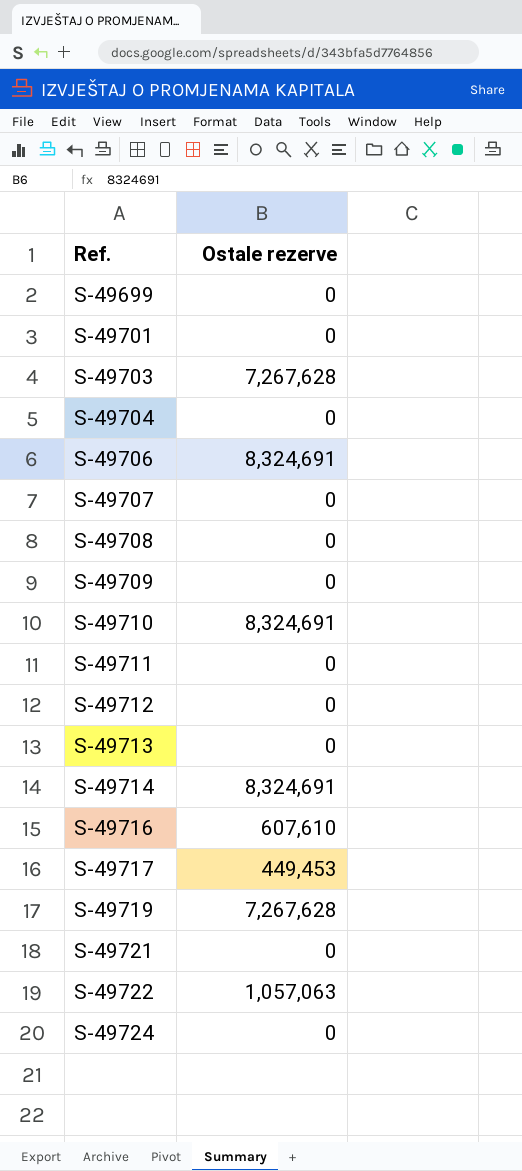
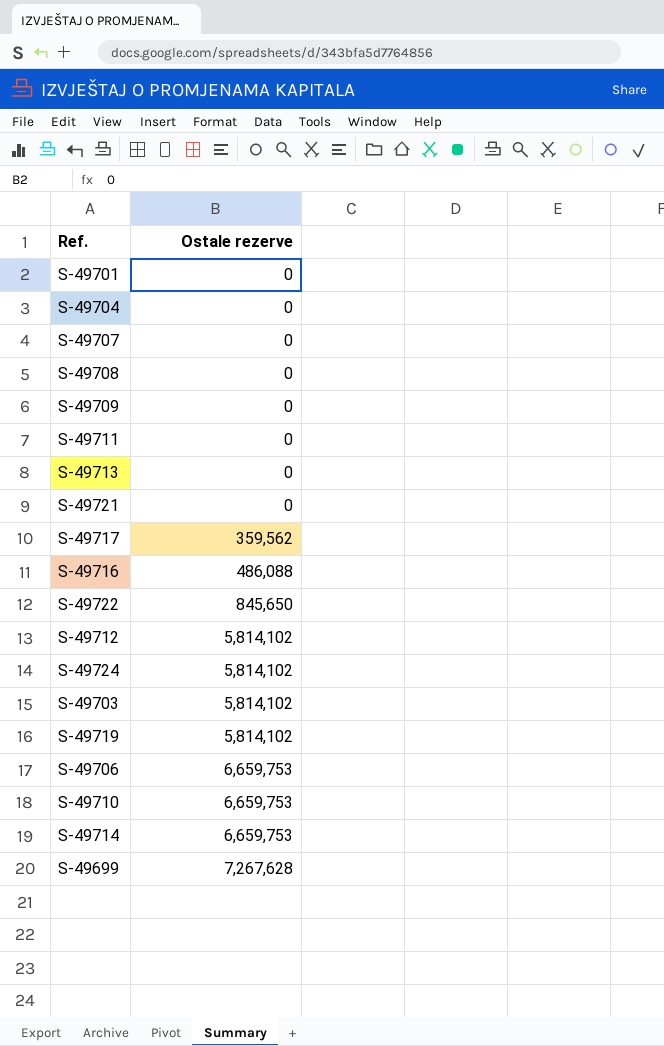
row order: Ref. ascending -> Ostale rezerve ascending
S-49717 | Ostale rezerve: 449,453 -> 359,562
S-49716 | Ostale rezerve: 607,610 -> 486,088
S-49722 | Ostale rezerve: 1,057,063 -> 845,650
S-49712 | Ostale rezerve: 0 -> 5,814,102
S-49724 | Ostale rezerve: 0 -> 5,814,102
S-49703 | Ostale rezerve: 7,267,628 -> 5,814,102
S-49719 | Ostale rezerve: 7,267,628 -> 5,814,102
S-49706 | Ostale rezerve: 8,324,691 -> 6,659,753
S-49710 | Ostale rezerve: 8,324,691 -> 6,659,753
S-49714 | Ostale rezerve: 8,324,691 -> 6,659,753
S-49699 | Ostale rezerve: 0 -> 7,267,628

